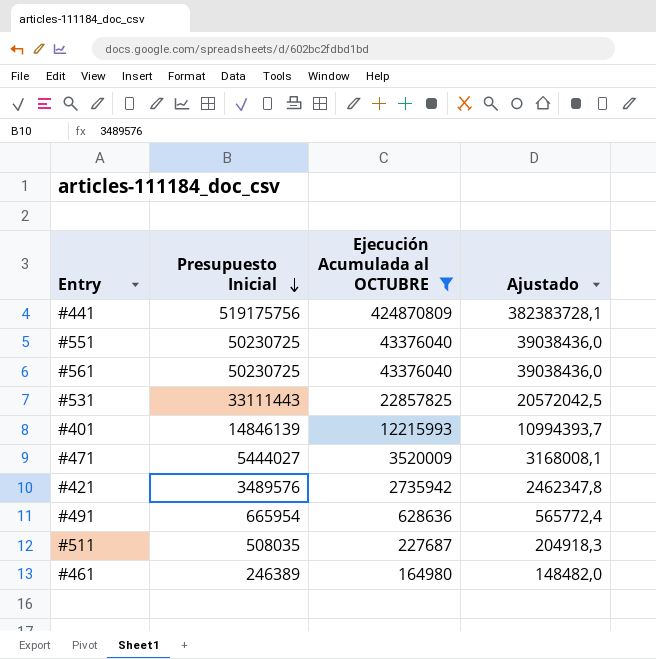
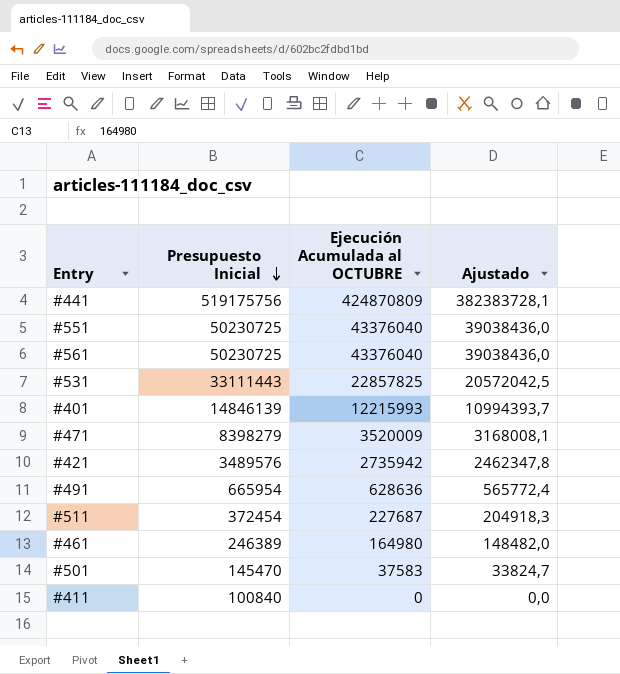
filter: Ejecución Acumulada al OCTUBRE >= 164980 -> none
#471 | Presupuesto Inicial: 5444027 -> 8398279
#511 | Presupuesto Inicial: 508035 -> 372454

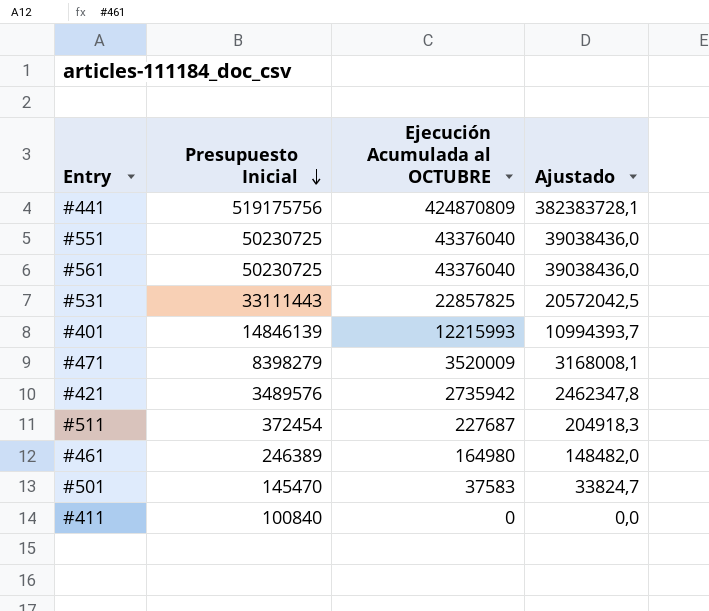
row #491: 665954 | 628636 | 565772,4 -> none

